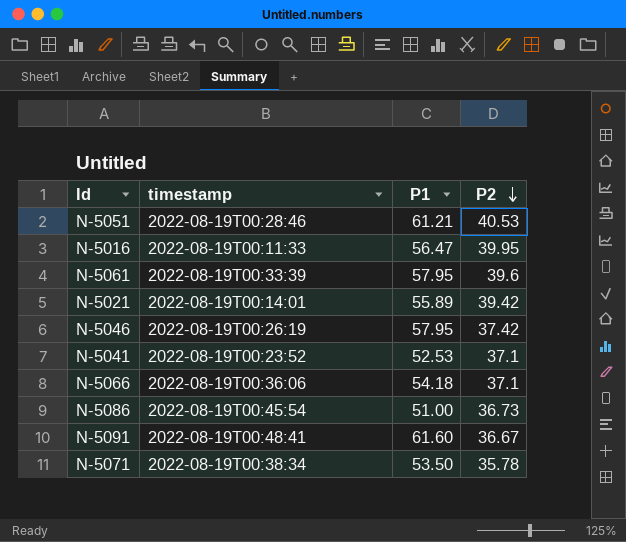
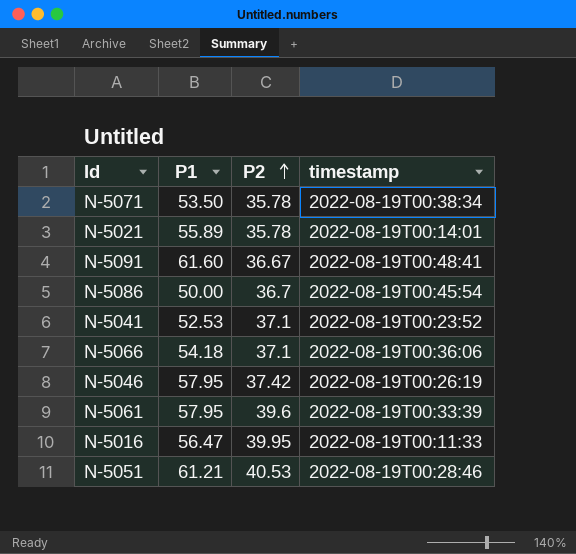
row order: P2 descending -> P2 ascending
column timestamp | position: 2 -> 4
N-5021 | P2: 39.42 -> 35.78
N-5086 | P1: 51.00 -> 50.00
N-5086 | P2: 36.73 -> 36.7

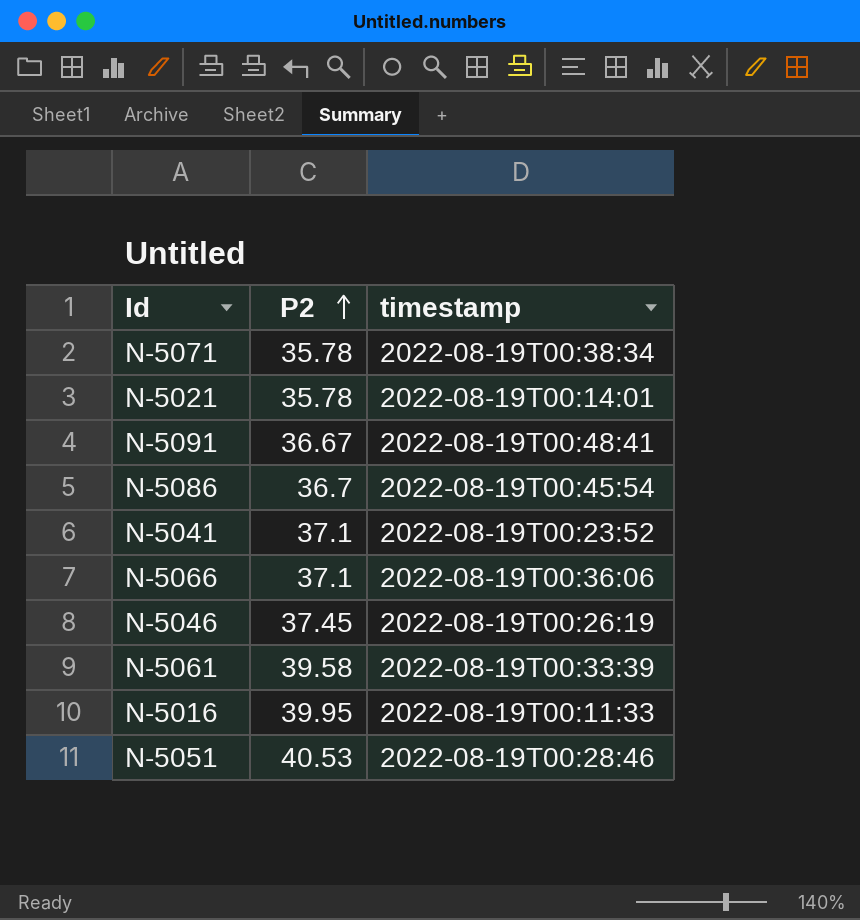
column P1 | position: 2 -> none
N-5046 | P2: 37.42 -> 37.45
N-5061 | P2: 39.6 -> 39.58

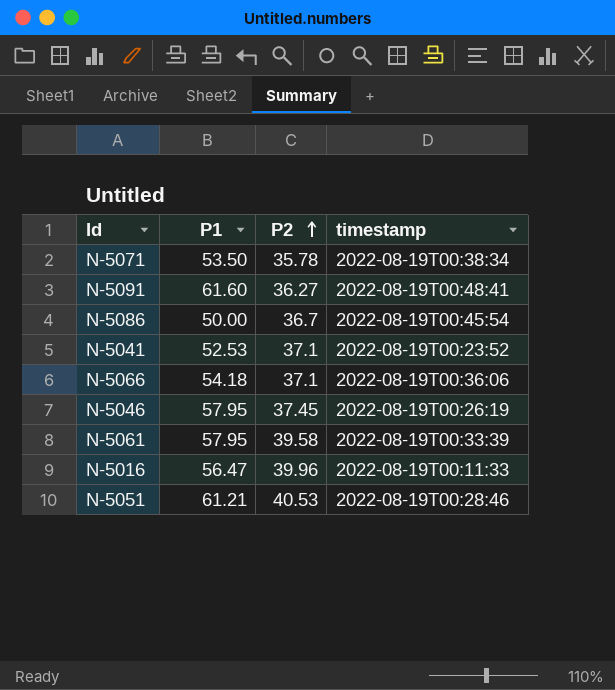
column P1 | position: none -> 2
row N-5021: 35.78 | 2022-08-19T00:14:01 -> none
N-5091 | P2: 36.67 -> 36.27
N-5016 | P2: 39.95 -> 39.96

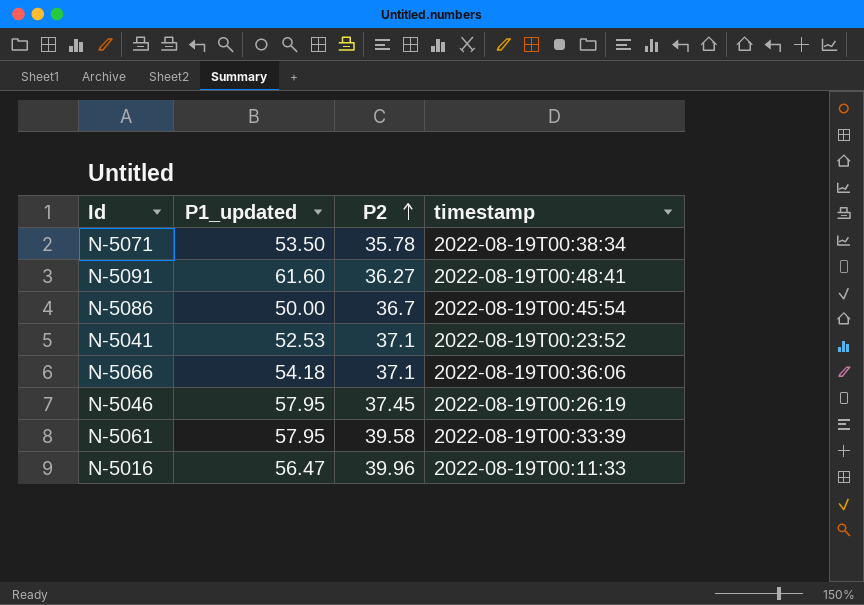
column name: P1 -> P1_updated
row N-5051: 61.21 | 40.53 | 2022-08-19T00:28:46 -> none

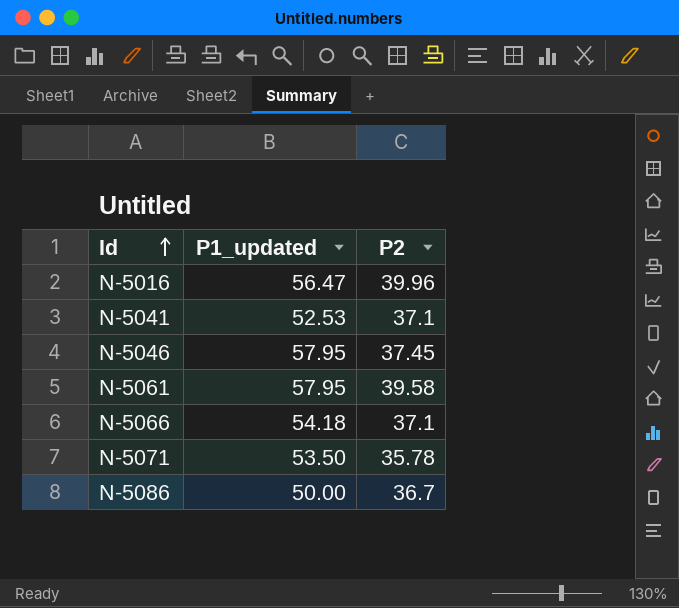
row order: P2 ascending -> Id ascending
column timestamp | position: 4 -> none
row N-5091: 61.60 | 36.27 | 2022-08-19T00:48:41 -> none

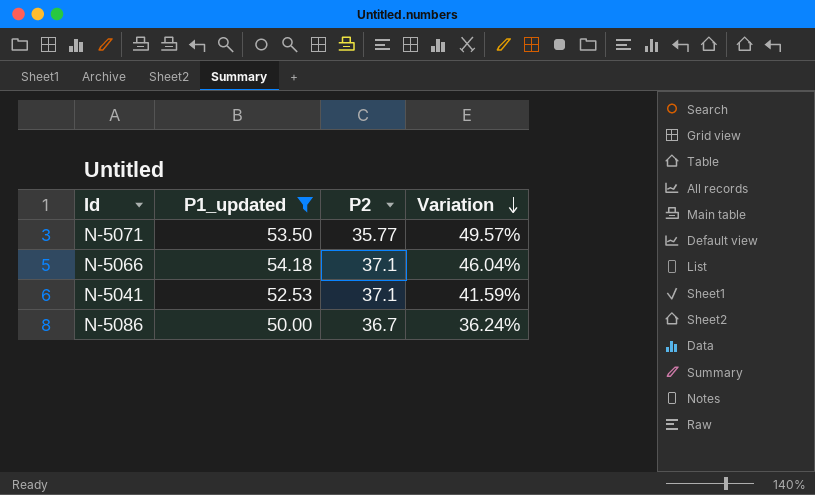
filter: none -> P1_updated <= 54.18
row order: Id ascending -> Variation descending
column Variation | formula: none -> ([P1_updated] - [P2]) / [P2]
N-5071 | P2: 35.78 -> 35.77

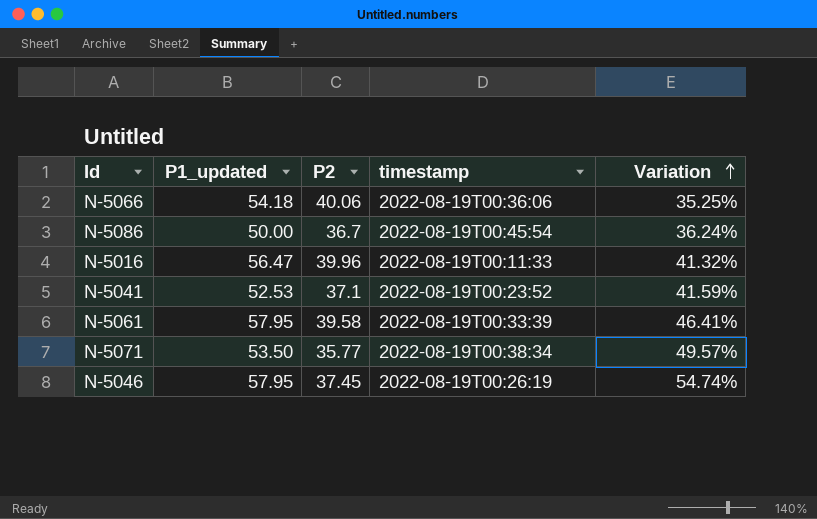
filter: P1_updated <= 54.18 -> none
row order: Variation descending -> Variation ascending
column timestamp | position: none -> 4
N-5066 | P2: 37.1 -> 40.06
N-5066 | Variation: 46.04% -> 35.25%

